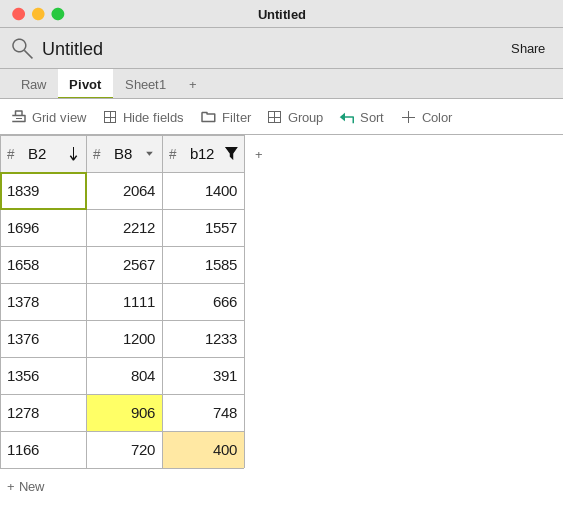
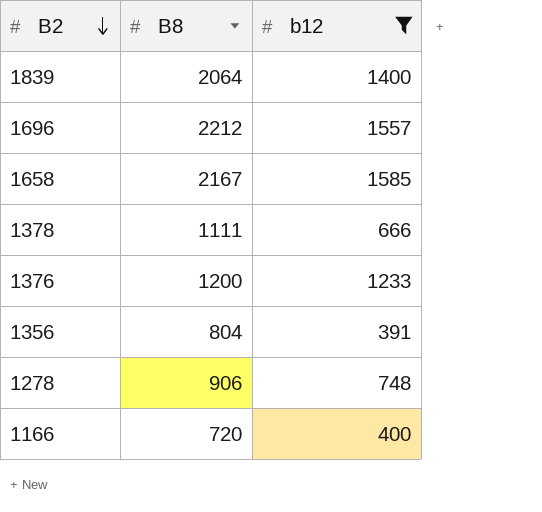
1658 | B8: 2567 -> 2167

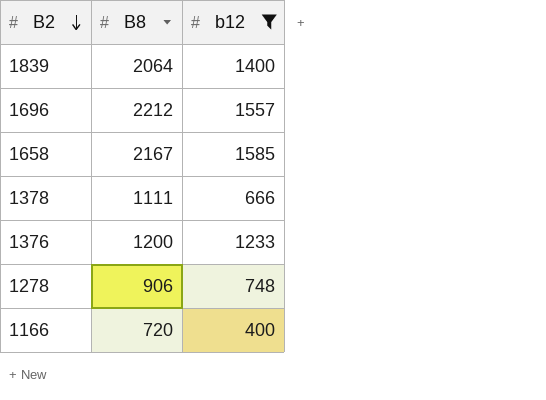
row 1356: 804 | 391 -> none

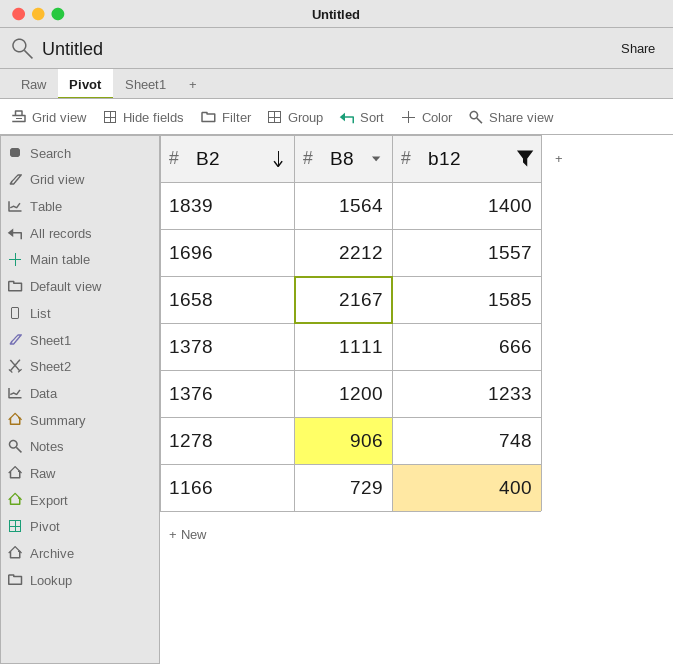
1839 | B8: 2064 -> 1564
1166 | B8: 720 -> 729

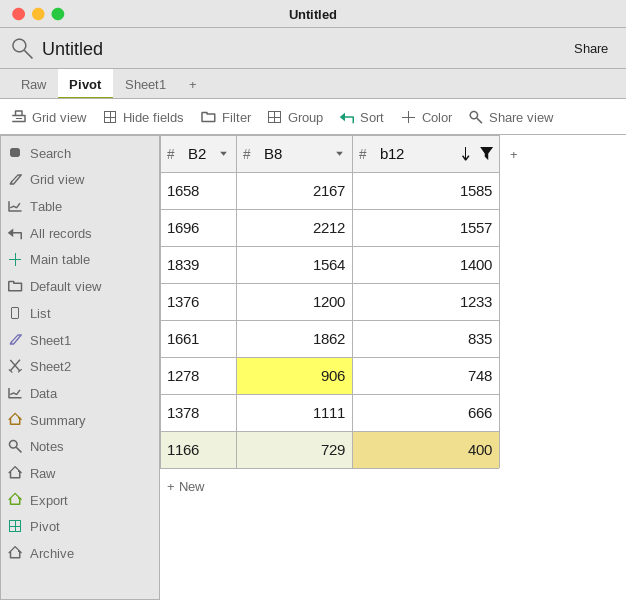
row order: B2 descending -> b12 descending
row 1661: none -> 1862 | 835

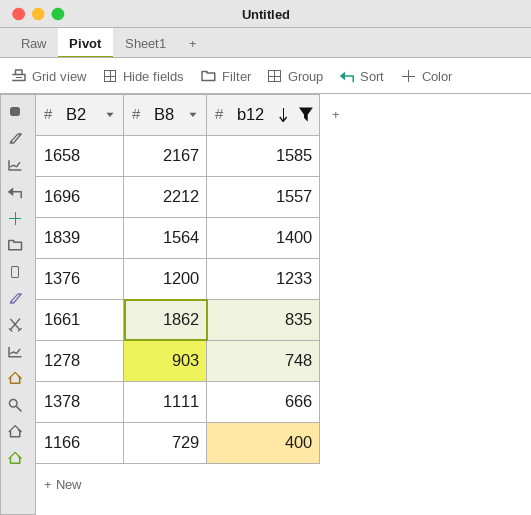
1278 | B8: 906 -> 903

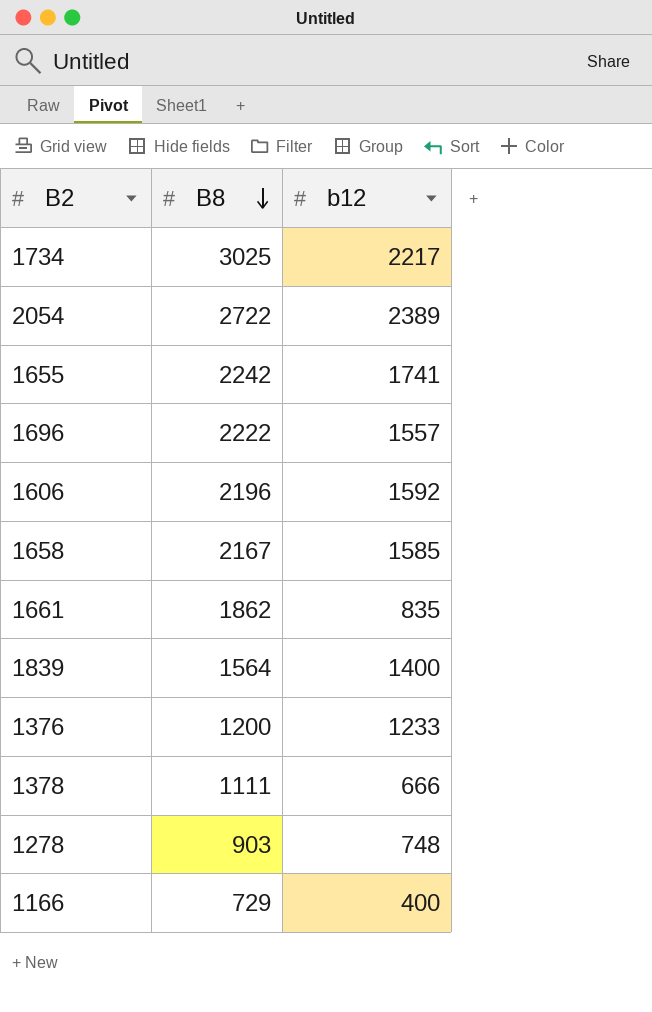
filter: b12 <= 1585 -> none
row order: b12 descending -> B8 descending
1696 | B8: 2212 -> 2222

